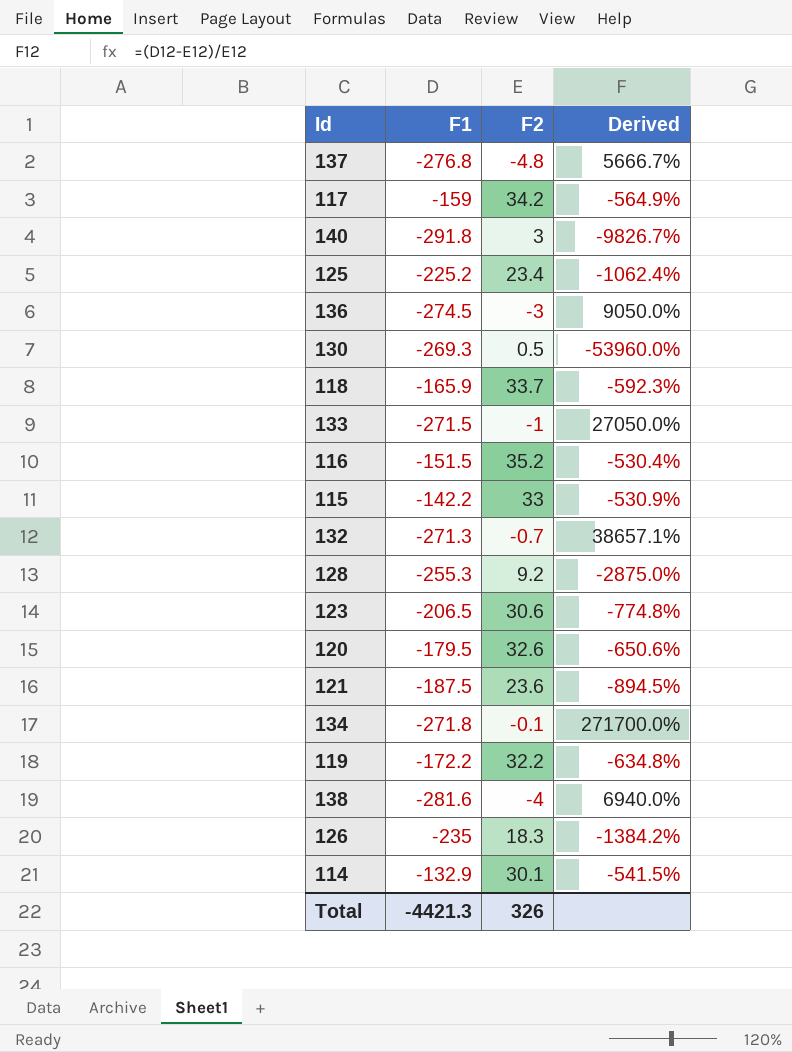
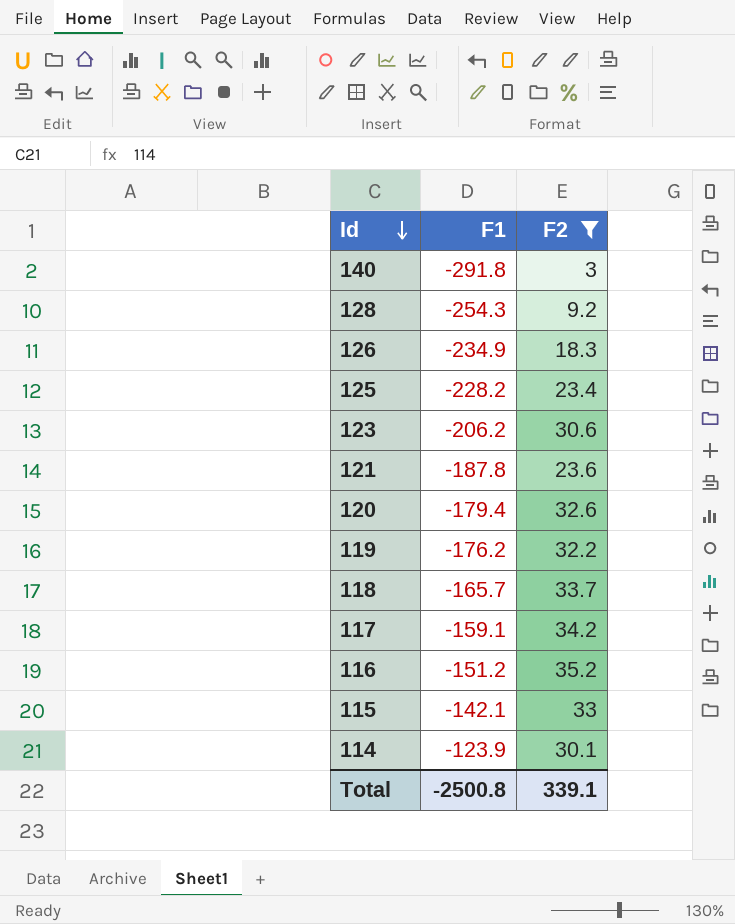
filter: none -> F2 >= 3
row order: none -> Id descending
column Derived | formula: ([F1] - [F2]) / [F2] -> none
128 | F1: -255.3 -> -254.3
126 | F1: -235 -> -234.9
125 | F1: -225.2 -> -228.2
123 | F1: -206.5 -> -206.2
121 | F1: -187.5 -> -187.8
120 | F1: -179.5 -> -179.4
119 | F1: -172.2 -> -176.2
118 | F1: -165.9 -> -165.7
117 | F1: -159 -> -159.1
116 | F1: -151.5 -> -151.2
115 | F1: -142.2 -> -142.1
114 | F1: -132.9 -> -123.9
Total | F1: -4421.3 -> -2500.8
Total | F2: 326 -> 339.1

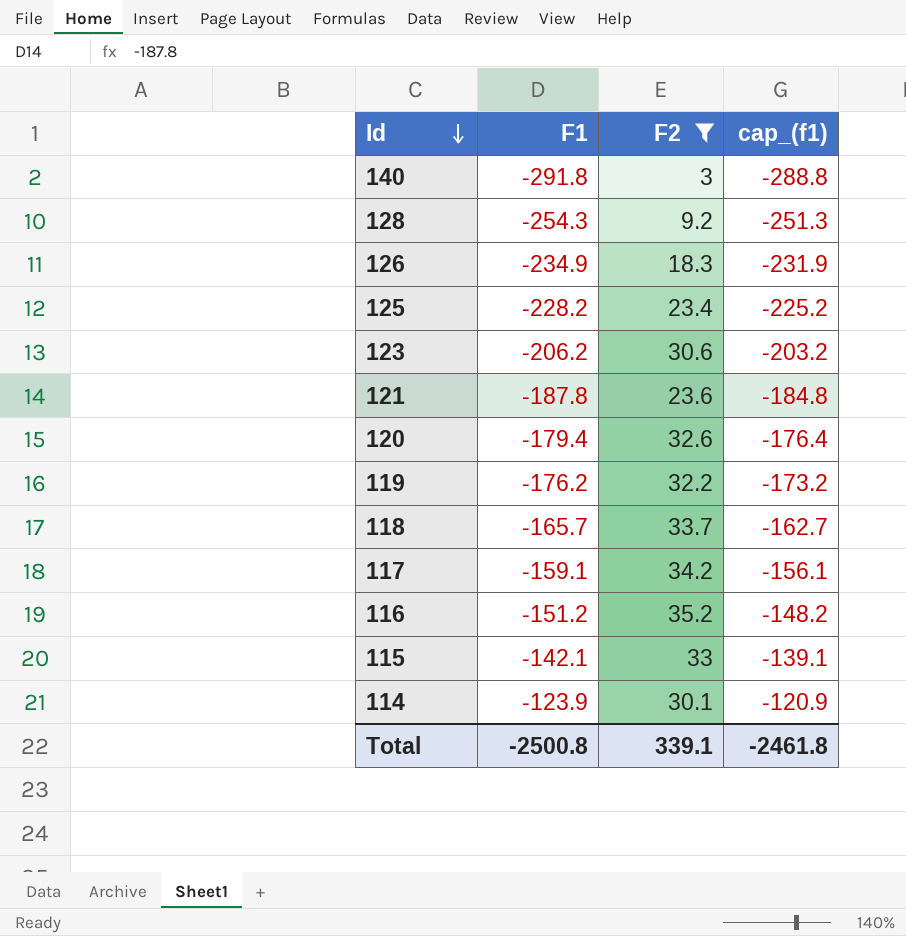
column cap_(f1) | formula: none -> [F1] + 3

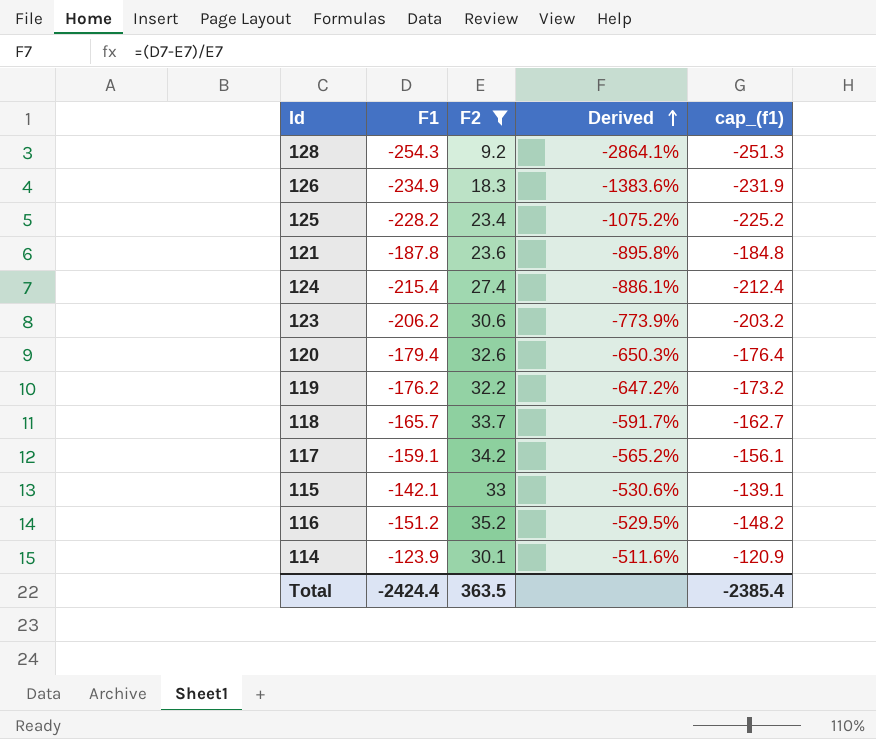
row order: Id descending -> Derived ascending
column Derived | formula: none -> ([F1] - [F2]) / [F2]
row 140: -291.8 | 3 | -288.8 -> none
row 124: none -> -215.4 | 27.4 | -886.1% | -212.4
Total | F1: -2500.8 -> -2424.4
Total | F2: 339.1 -> 363.5
Total | cap_(f1): -2461.8 -> -2385.4

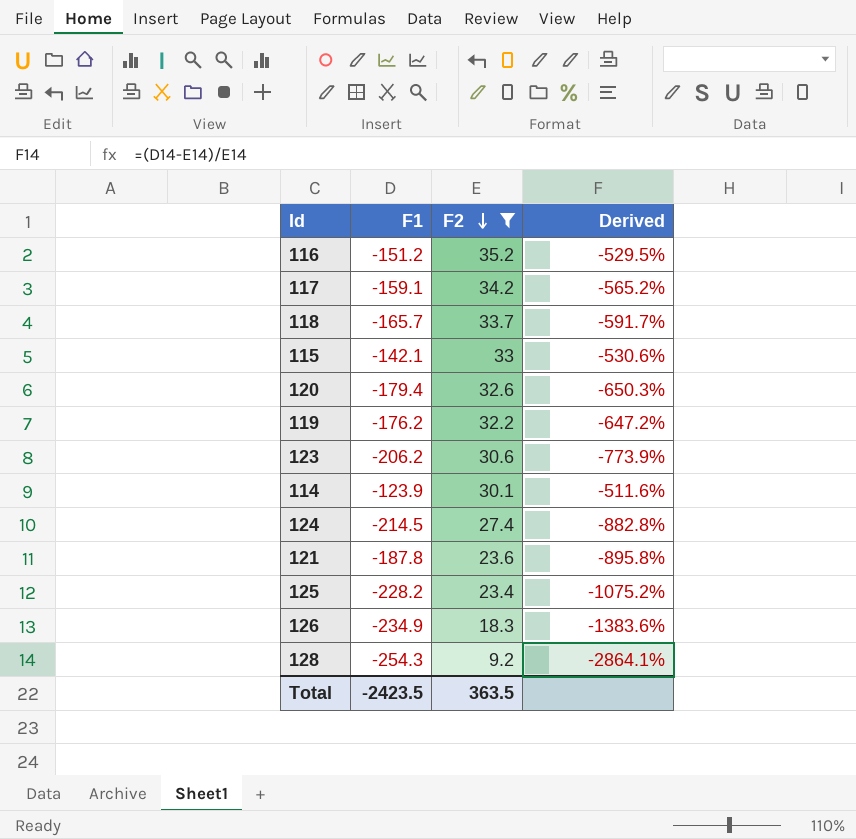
row order: Derived ascending -> F2 descending
column cap_(f1) | formula: [F1] + 3 -> none
124 | F1: -215.4 -> -214.5
124 | Derived: -886.1% -> -882.8%
Total | F1: -2424.4 -> -2423.5

